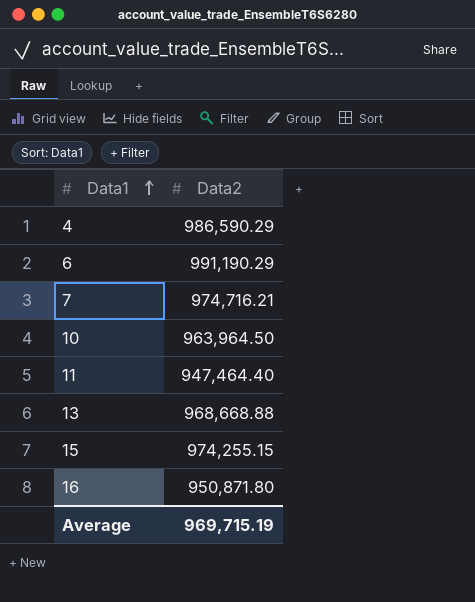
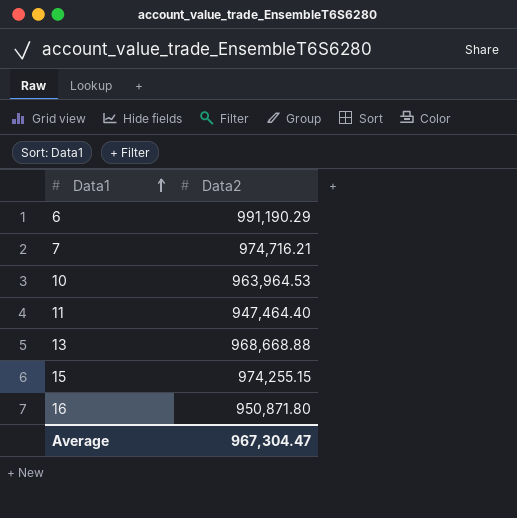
row 4: 986,590.29 -> none
10 | Data2: 963,964.50 -> 963,964.53
Average | Data2: 969,715.19 -> 967,304.47

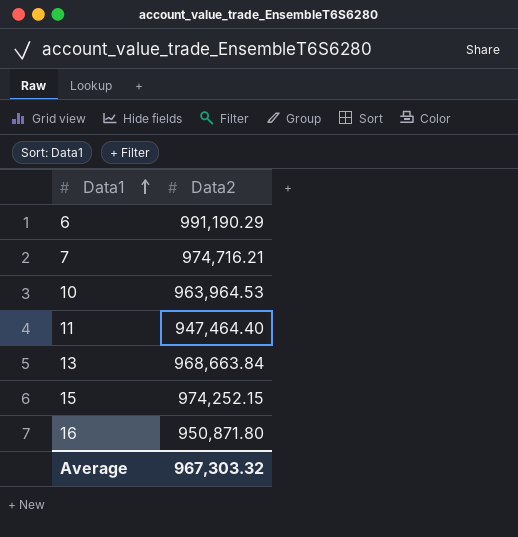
13 | Data2: 968,668.88 -> 968,663.84
15 | Data2: 974,255.15 -> 974,252.15
Average | Data2: 967,304.47 -> 967,303.32

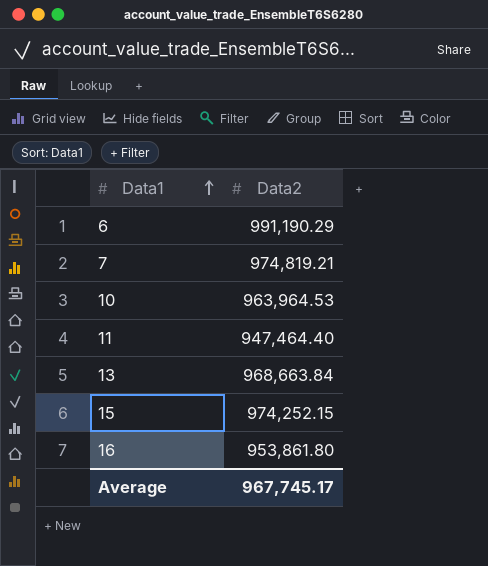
7 | Data2: 974,716.21 -> 974,819.21
16 | Data2: 950,871.80 -> 953,861.80
Average | Data2: 967,303.32 -> 967,745.17

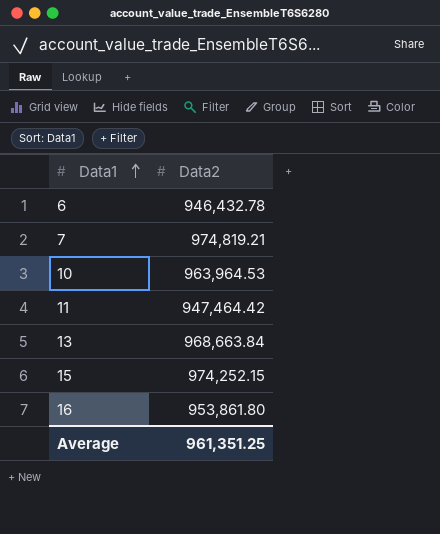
6 | Data2: 991,190.29 -> 946,432.78
11 | Data2: 947,464.40 -> 947,464.42
Average | Data2: 967,745.17 -> 961,351.25

